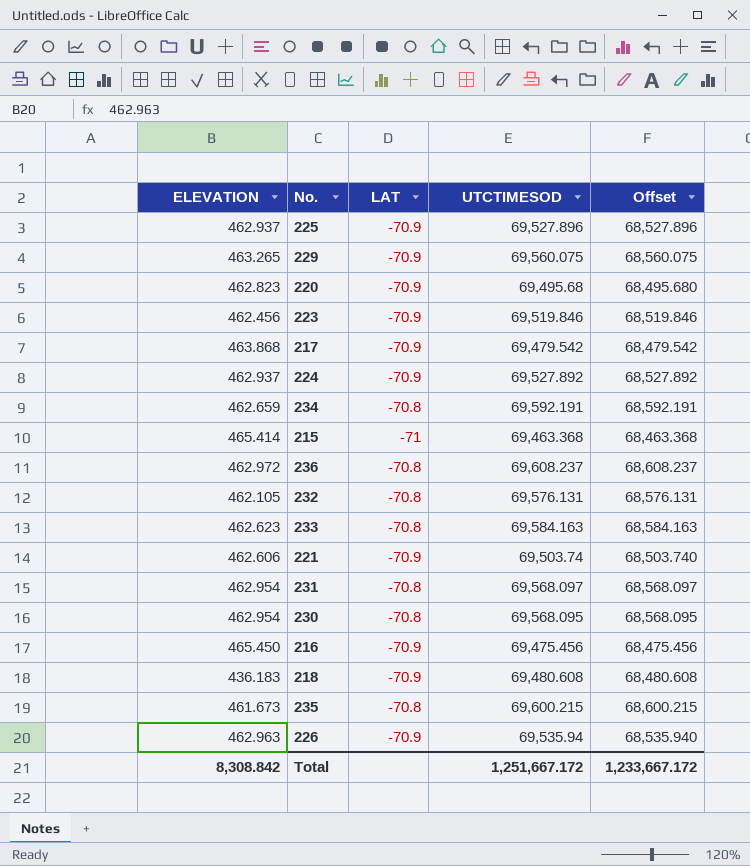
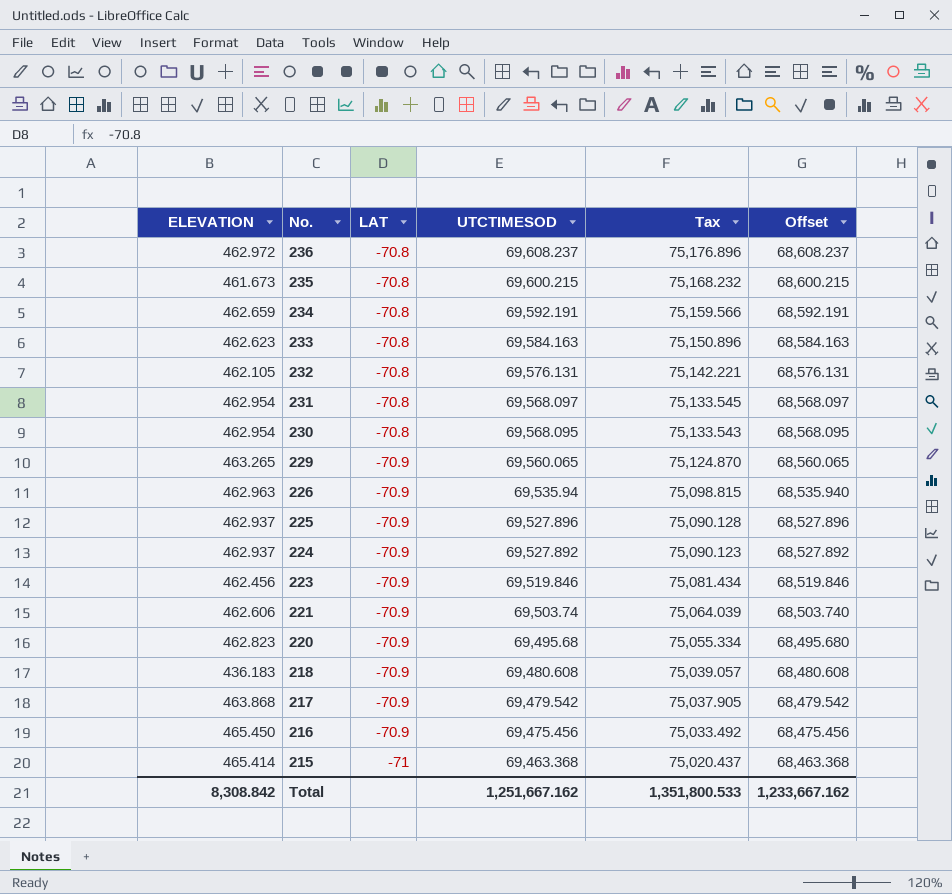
row order: none -> No. descending
column Tax | formula: none -> [UTCTIMESOD] * 1.08
229 | UTCTIMESOD: 69,560.075 -> 69,560.065
229 | Offset: 68,560.075 -> 68,560.065
Total | UTCTIMESOD: 1,251,667.172 -> 1,251,667.162
Total | Offset: 1,233,667.172 -> 1,233,667.162

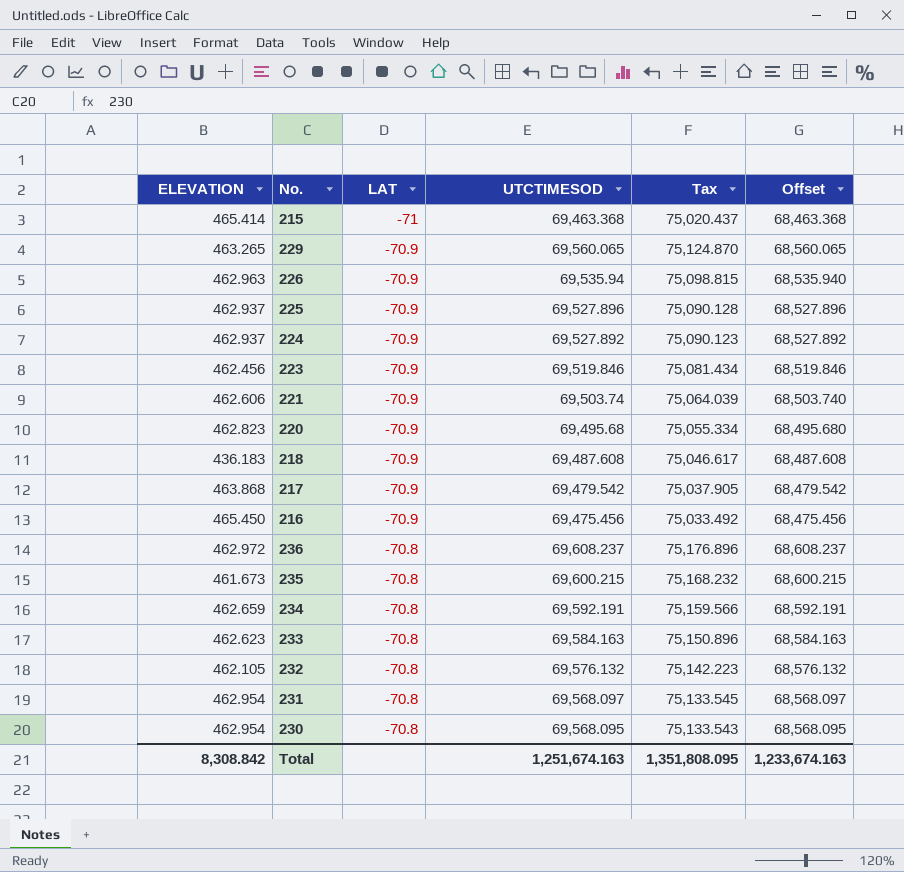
row order: No. descending -> LAT ascending
218 | UTCTIMESOD: 69,480.608 -> 69,487.608
218 | Tax: 75,039.057 -> 75,046.617
218 | Offset: 68,480.608 -> 68,487.608
232 | UTCTIMESOD: 69,576.131 -> 69,576.132
232 | Tax: 75,142.221 -> 75,142.223
232 | Offset: 68,576.131 -> 68,576.132
Total | UTCTIMESOD: 1,251,667.162 -> 1,251,674.163
Total | Tax: 1,351,800.533 -> 1,351,808.095
Total | Offset: 1,233,667.162 -> 1,233,674.163

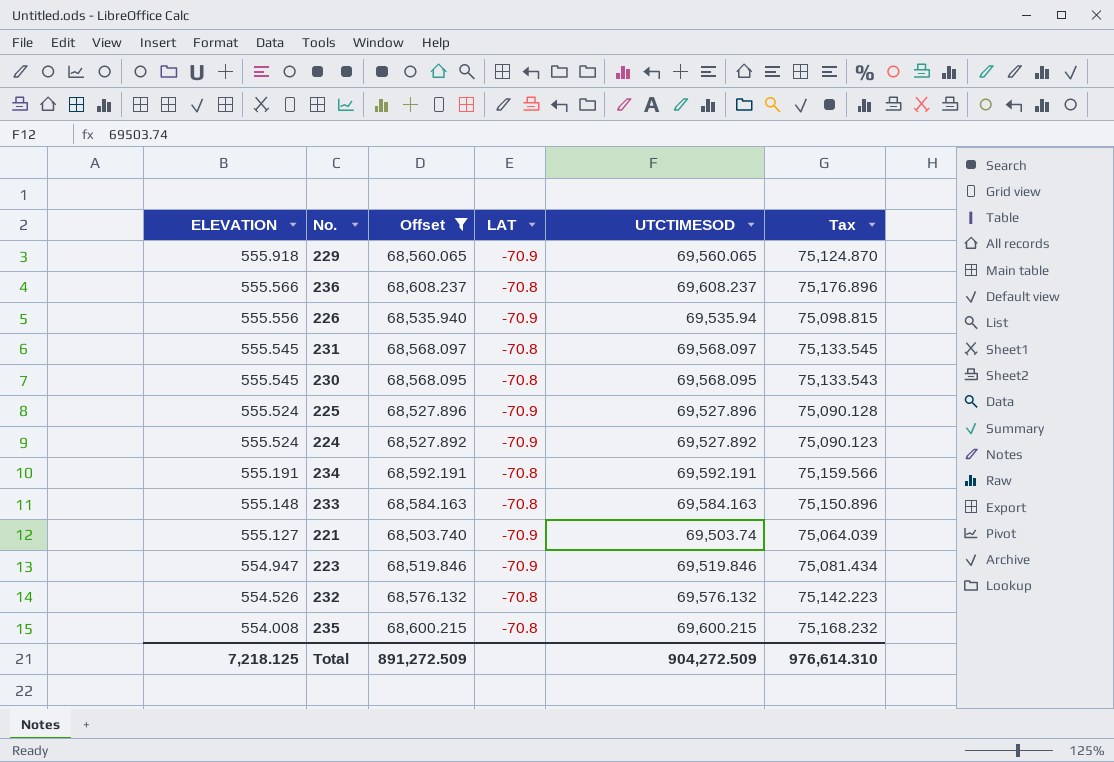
filter: none -> Offset >= 68,503.740
row order: LAT ascending -> ELEVATION descending
column Offset | position: 6 -> 3
229 | ELEVATION: 463.265 -> 555.918
236 | ELEVATION: 462.972 -> 555.566
226 | ELEVATION: 462.963 -> 555.556
231 | ELEVATION: 462.954 -> 555.545
230 | ELEVATION: 462.954 -> 555.545
225 | ELEVATION: 462.937 -> 555.524
224 | ELEVATION: 462.937 -> 555.524
234 | ELEVATION: 462.659 -> 555.191
233 | ELEVATION: 462.623 -> 555.148
221 | ELEVATION: 462.606 -> 555.127
223 | ELEVATION: 462.456 -> 554.947
232 | ELEVATION: 462.105 -> 554.526
235 | ELEVATION: 461.673 -> 554.008
Total | ELEVATION: 8,308.842 -> 7,218.125
Total | Offset: 1,233,674.163 -> 891,272.509
Total | UTCTIMESOD: 1,251,674.163 -> 904,272.509
Total | Tax: 1,351,808.095 -> 976,614.310

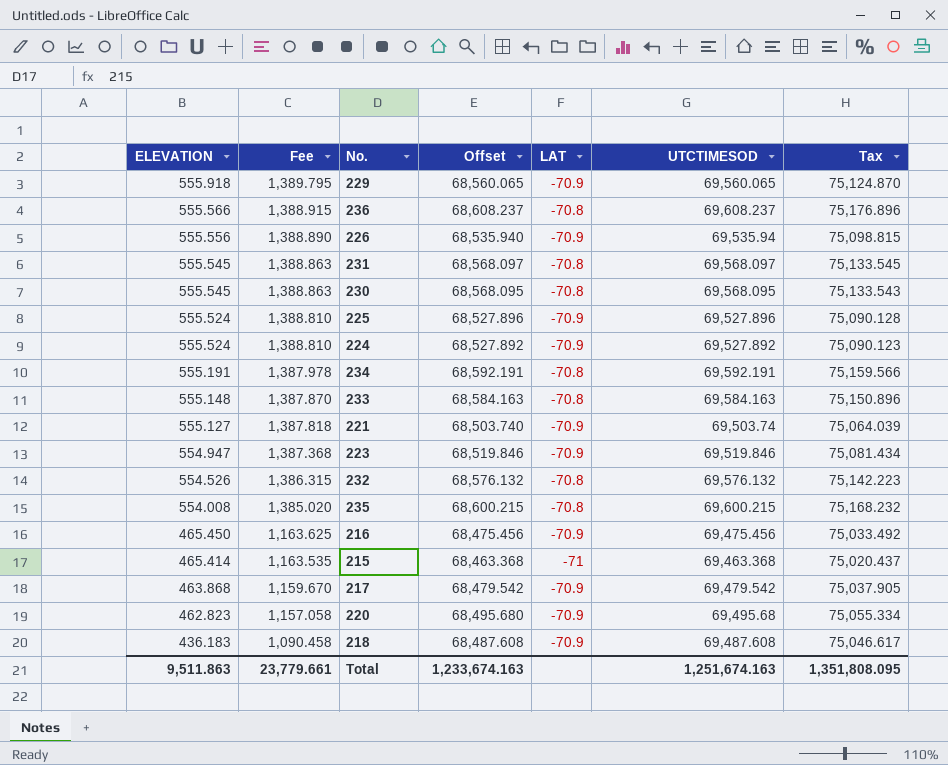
filter: Offset >= 68,503.740 -> none
column Fee | formula: none -> [ELEVATION] * 2.5
Total | ELEVATION: 7,218.125 -> 9,511.863
Total | Offset: 891,272.509 -> 1,233,674.163
Total | UTCTIMESOD: 904,272.509 -> 1,251,674.163
Total | Tax: 976,614.310 -> 1,351,808.095

